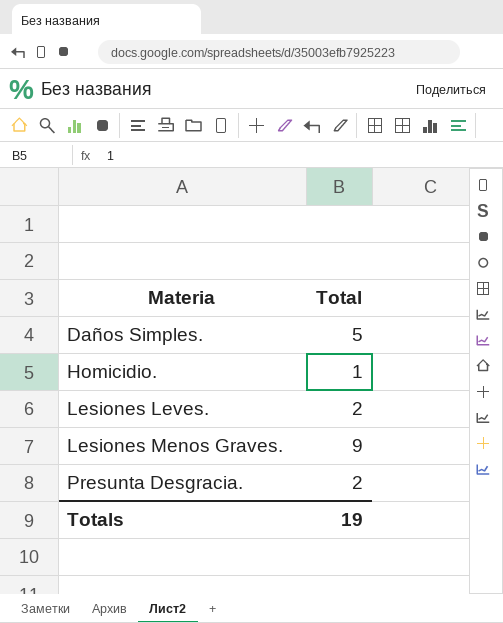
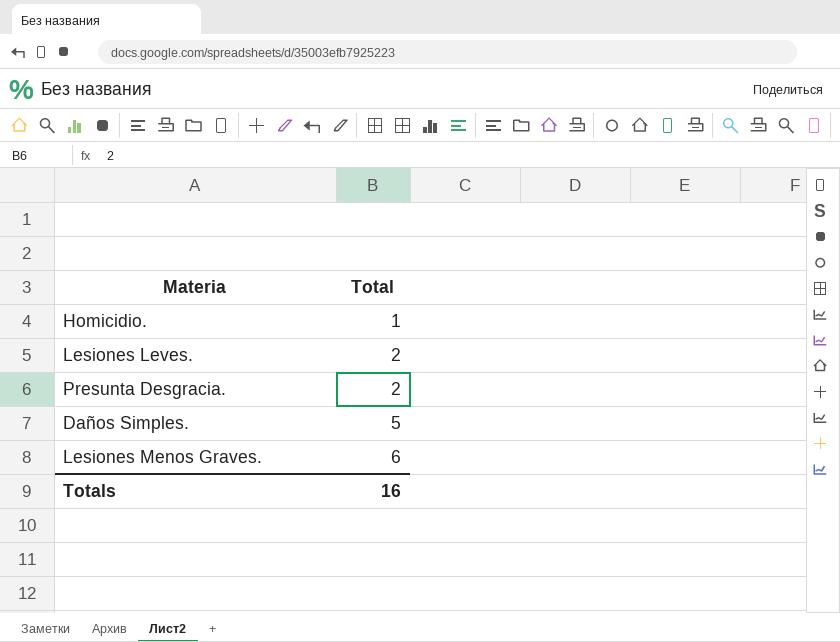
row order: Materia ascending -> Total ascending
Lesiones Menos Graves. | Total: 9 -> 6
Totals | Total: 19 -> 16

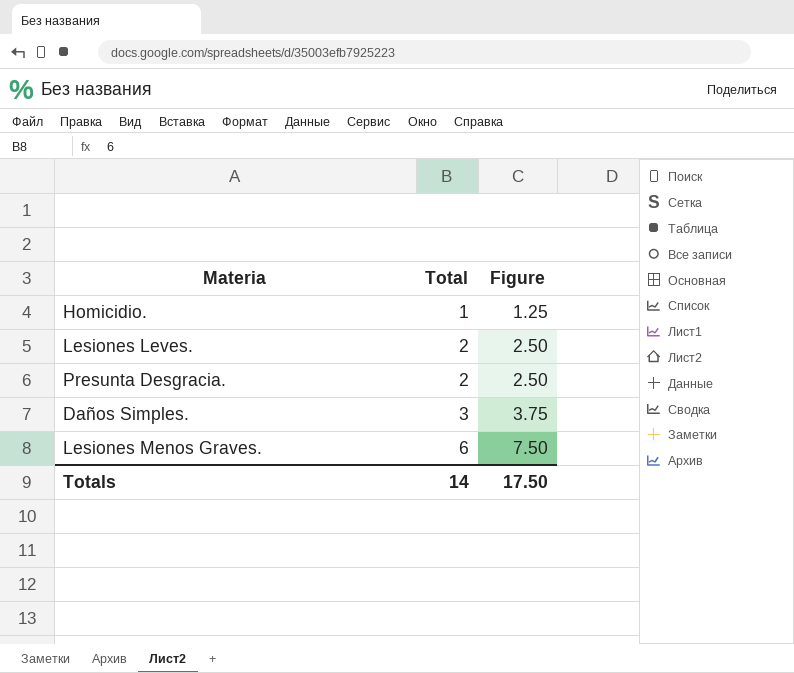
column Figure | formula: none -> [Total] * 1.25
Daños Simples. | Total: 5 -> 3
Totals | Total: 16 -> 14

